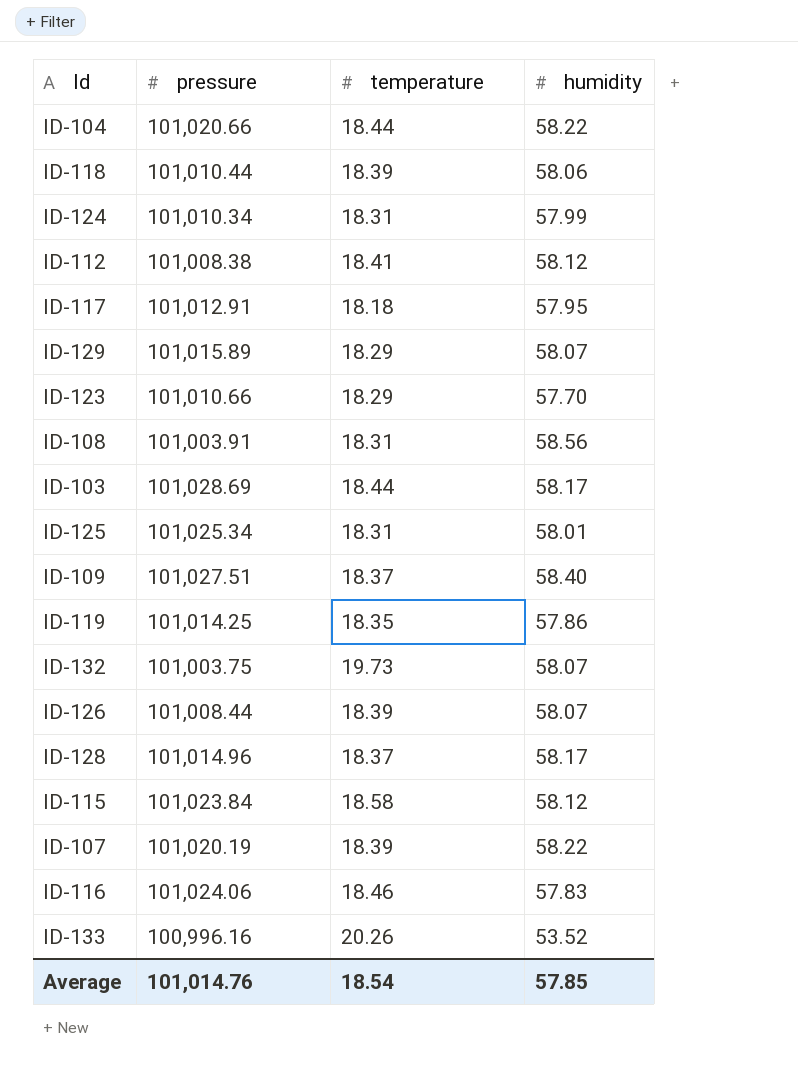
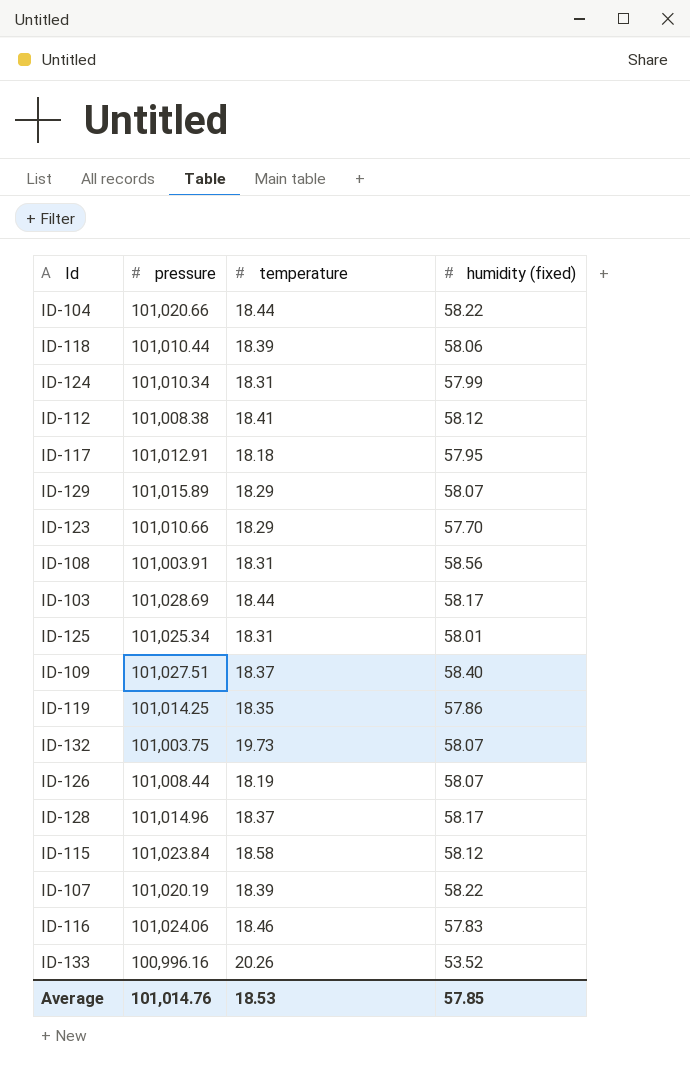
column name: humidity -> humidity (fixed)
ID-126 | temperature: 18.39 -> 18.19
Average | temperature: 18.54 -> 18.53

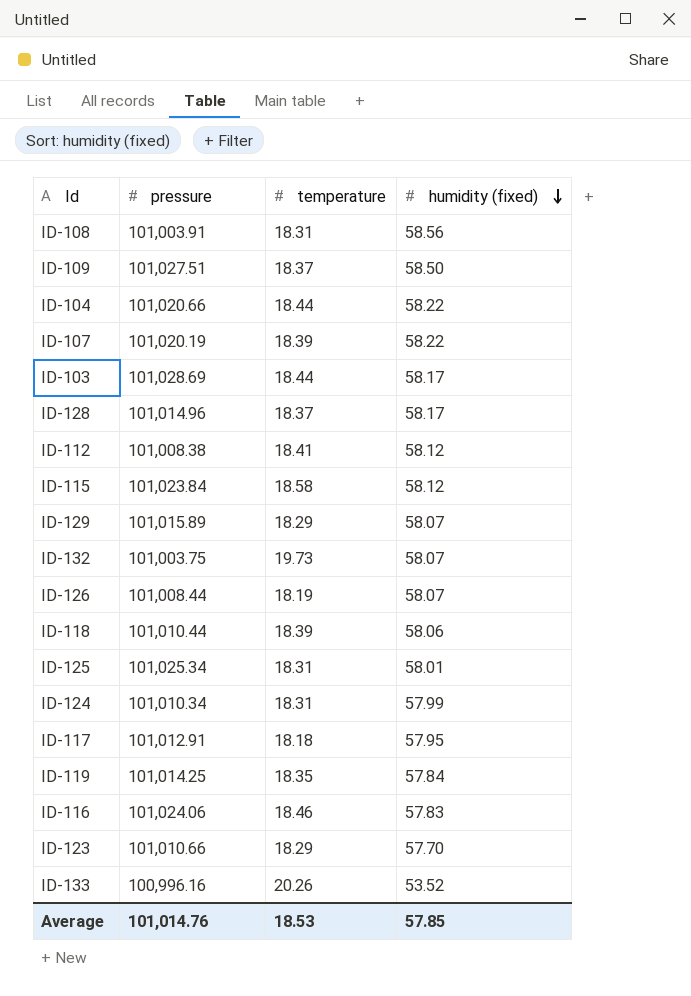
row order: none -> humidity (fixed) descending
ID-109 | humidity (fixed): 58.40 -> 58.50
ID-119 | humidity (fixed): 57.86 -> 57.84

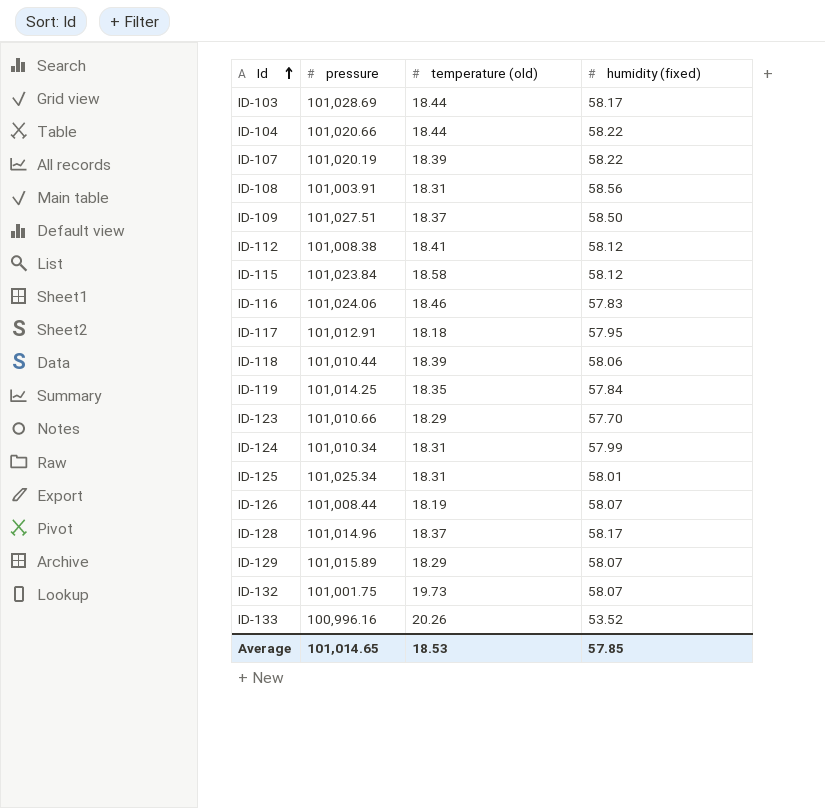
row order: humidity (fixed) descending -> Id ascending
column name: temperature -> temperature (old)
ID-132 | pressure: 101,003.75 -> 101,001.75
Average | pressure: 101,014.76 -> 101,014.65

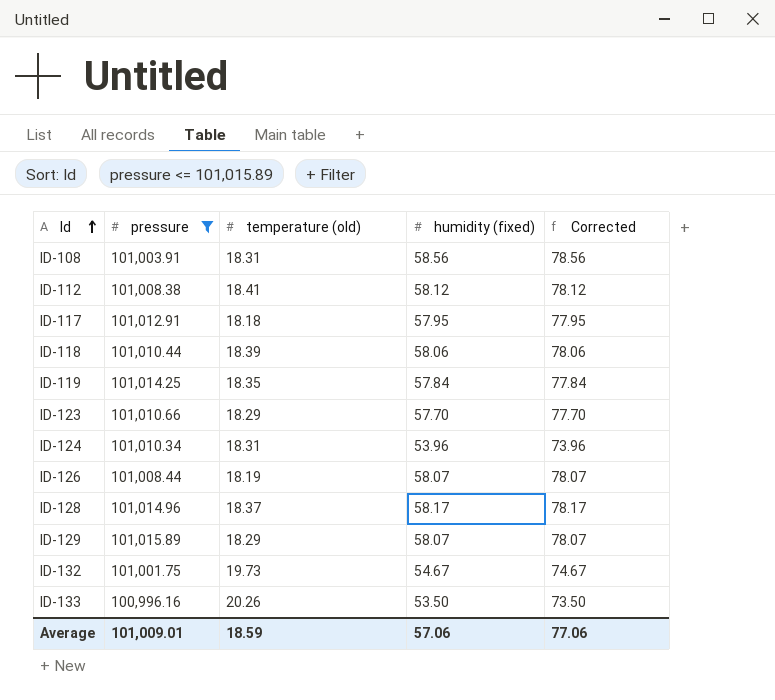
filter: none -> pressure <= 101,015.89
column Corrected | formula: none -> [humidity (fixed)] + 20
ID-124 | humidity (fixed): 57.99 -> 53.96
ID-132 | humidity (fixed): 58.07 -> 54.67
ID-133 | humidity (fixed): 53.52 -> 53.50
Average | pressure: 101,014.65 -> 101,009.01
Average | temperature (old): 18.53 -> 18.59
Average | humidity (fixed): 57.85 -> 57.06

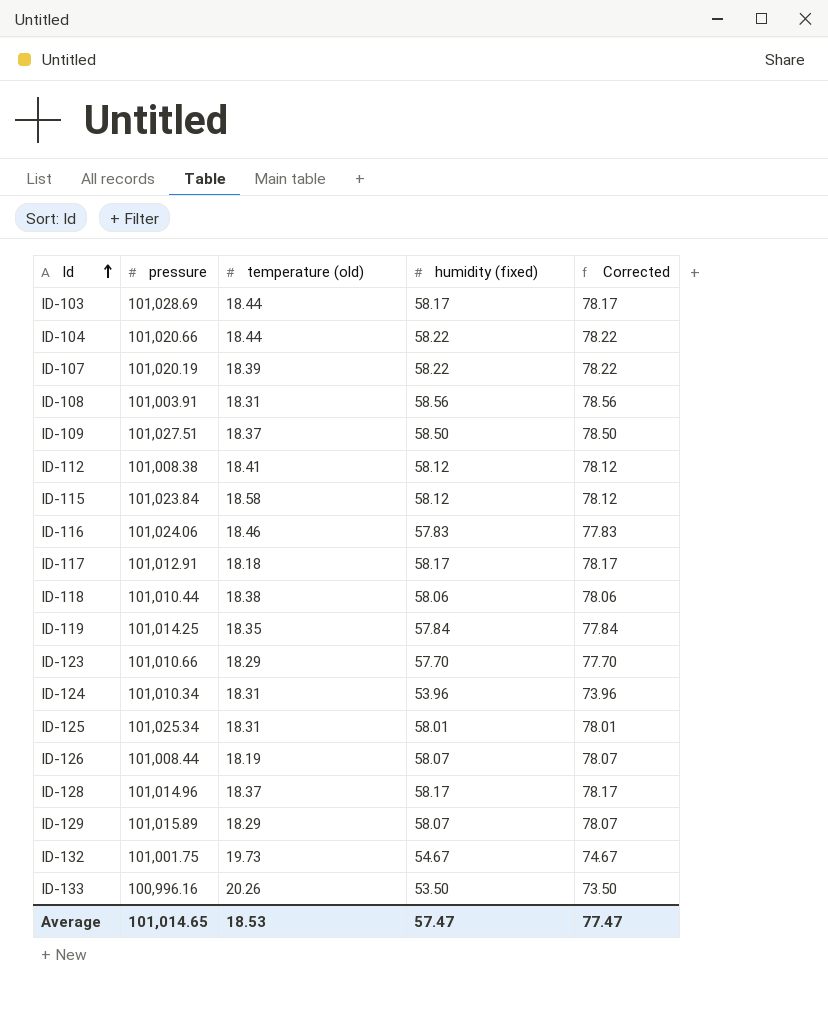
filter: pressure <= 101,015.89 -> none
ID-117 | humidity (fixed): 57.95 -> 58.17
ID-117 | Corrected: 77.95 -> 78.17
ID-118 | temperature (old): 18.39 -> 18.38
Average | pressure: 101,009.01 -> 101,014.65
Average | temperature (old): 18.59 -> 18.53
Average | humidity (fixed): 57.06 -> 57.47
Average | Corrected: 77.06 -> 77.47

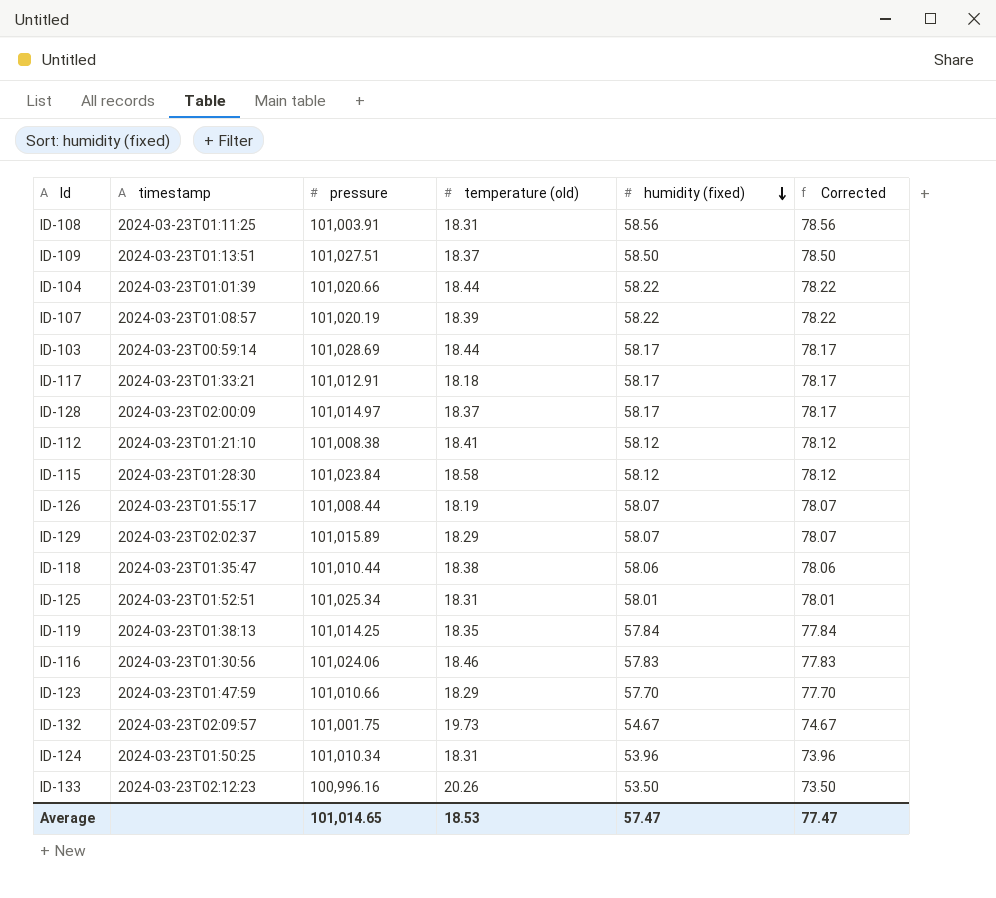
row order: Id ascending -> humidity (fixed) descending
column timestamp | position: none -> 2
ID-128 | pressure: 101,014.96 -> 101,014.97

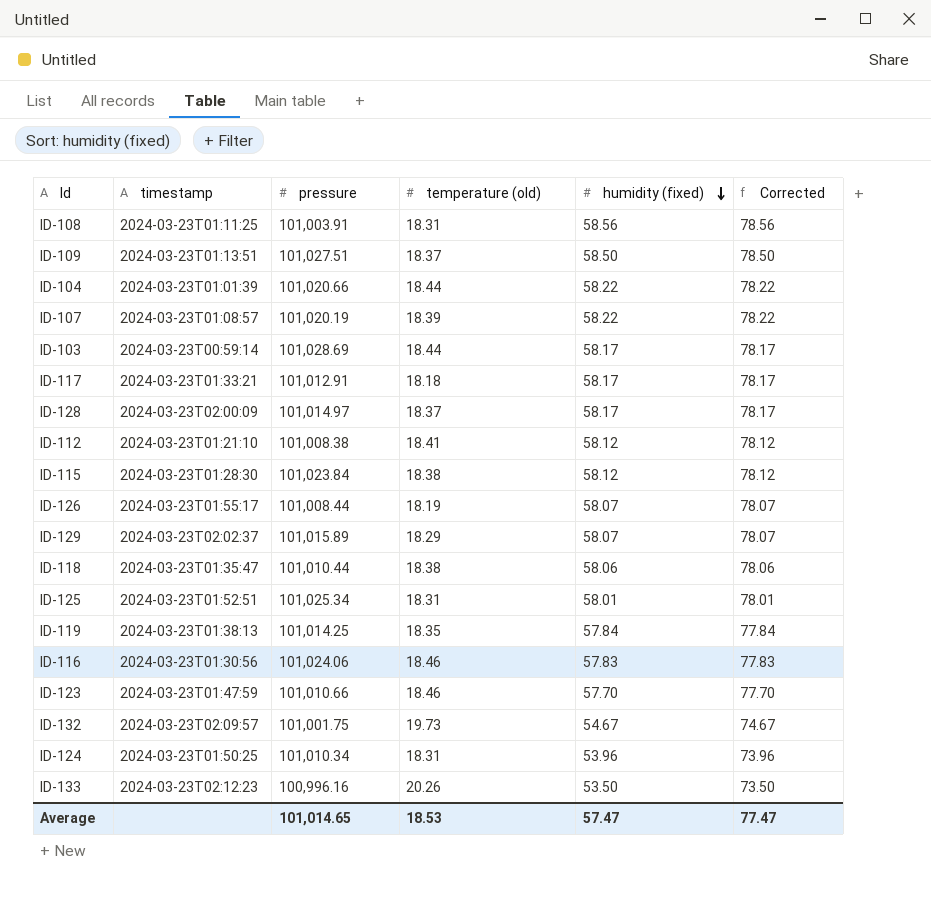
ID-115 | temperature (old): 18.58 -> 18.38
ID-123 | temperature (old): 18.29 -> 18.46

